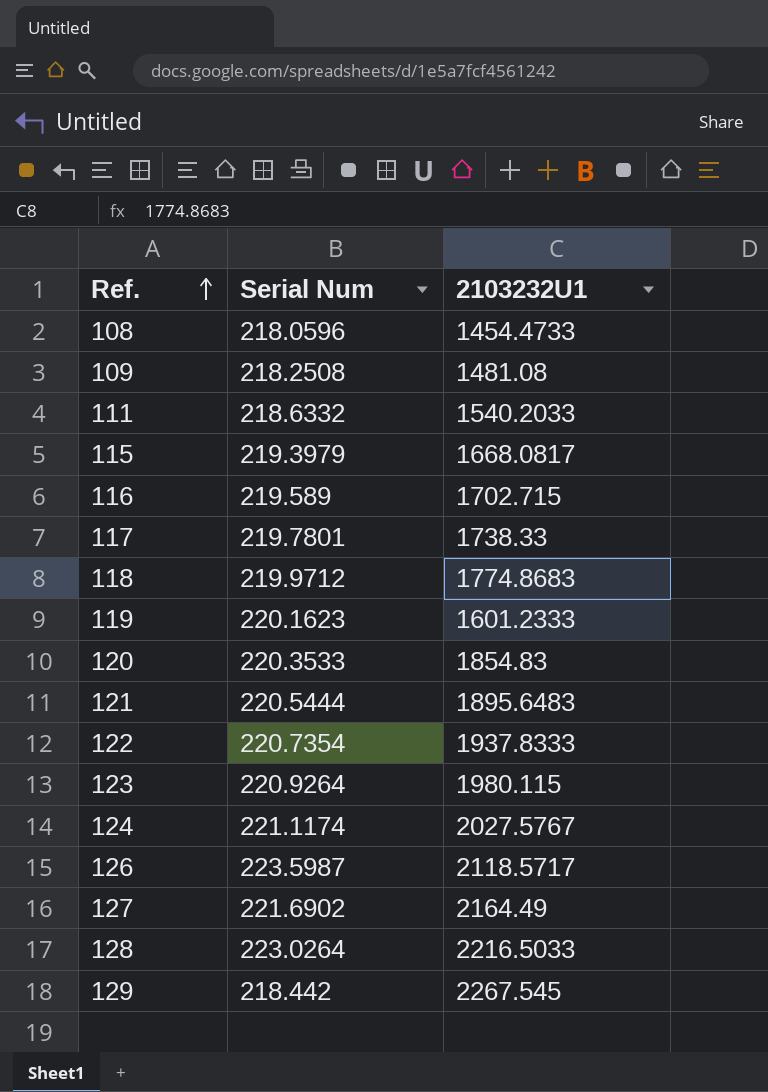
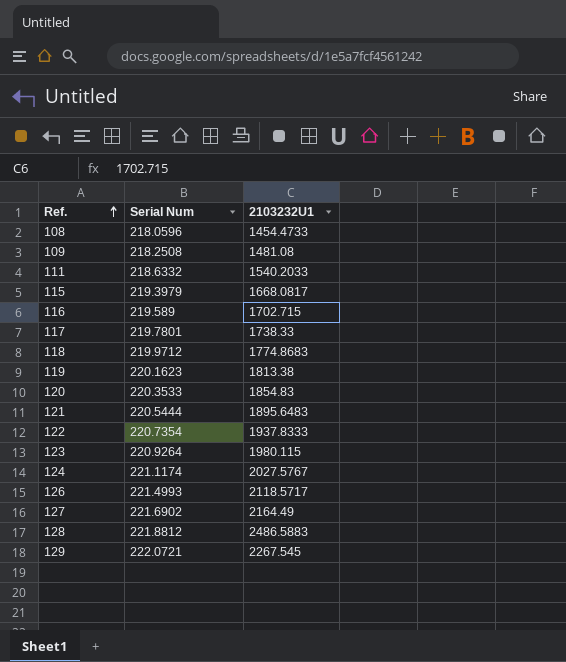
119 | 2103232U1: 1601.2333 -> 1813.38
126 | Serial Num: 223.5987 -> 221.4993
128 | Serial Num: 223.0264 -> 221.8812
128 | 2103232U1: 2216.5033 -> 2486.5883
129 | Serial Num: 218.442 -> 222.0721

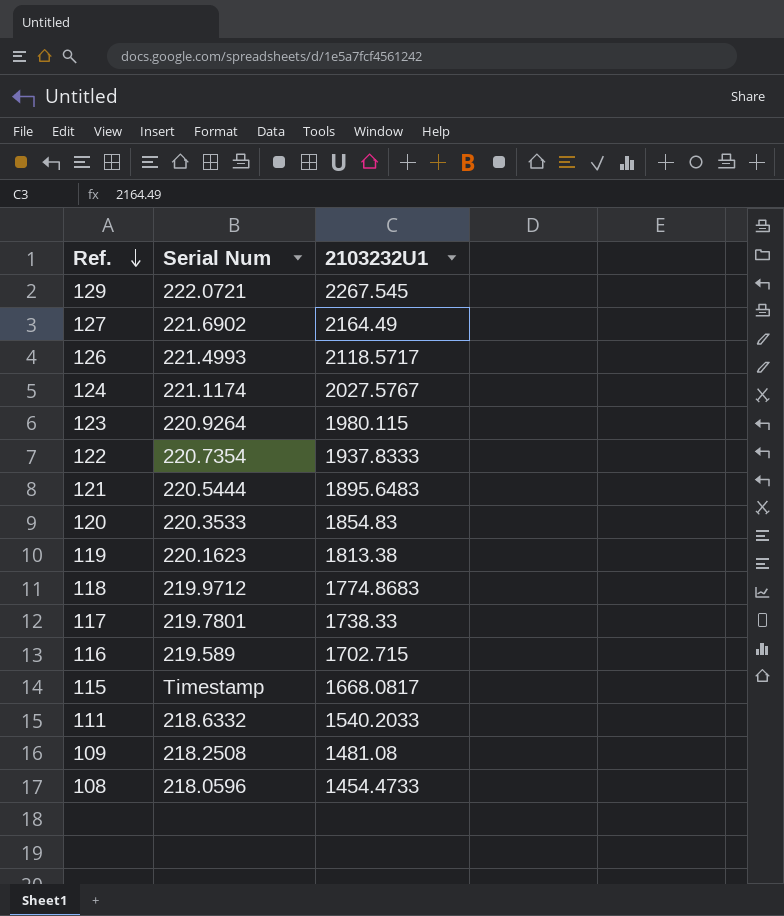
row order: Ref. ascending -> Ref. descending
row 128: 221.8812 | 2486.5883 -> none
115 | Serial Num: 219.3979 -> Timestamp

